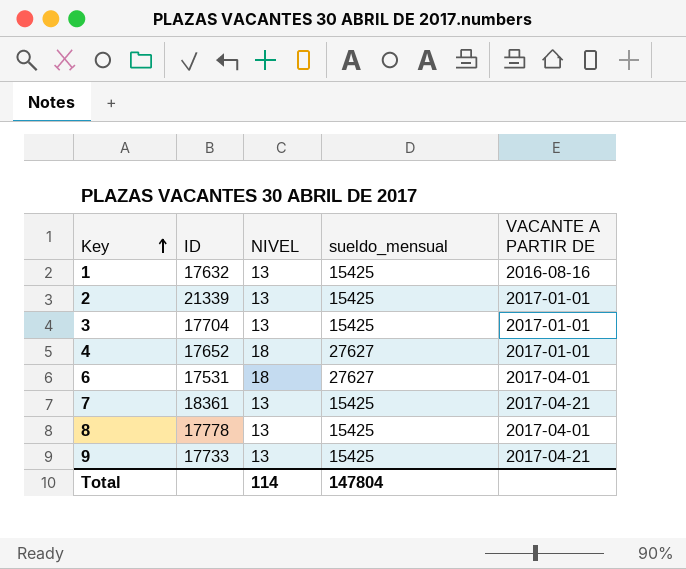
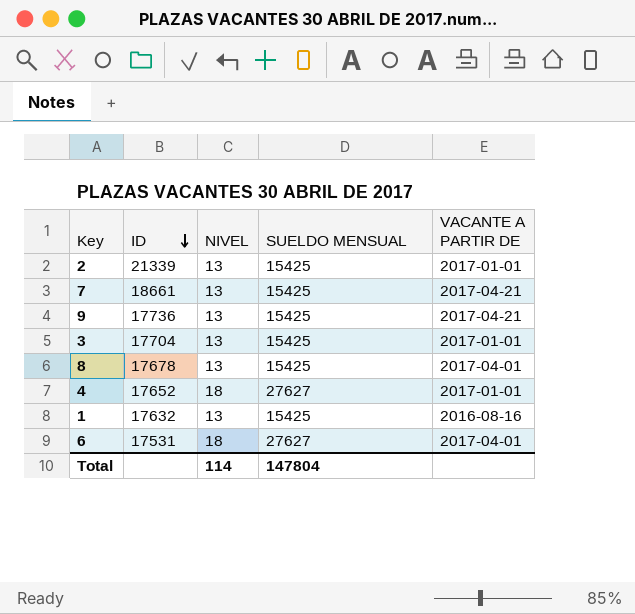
row order: Key ascending -> ID descending
column name: sueldo_mensual -> SUELDO MENSUAL
7 | ID: 18361 -> 18661
9 | ID: 17733 -> 17736
8 | ID: 17778 -> 17678

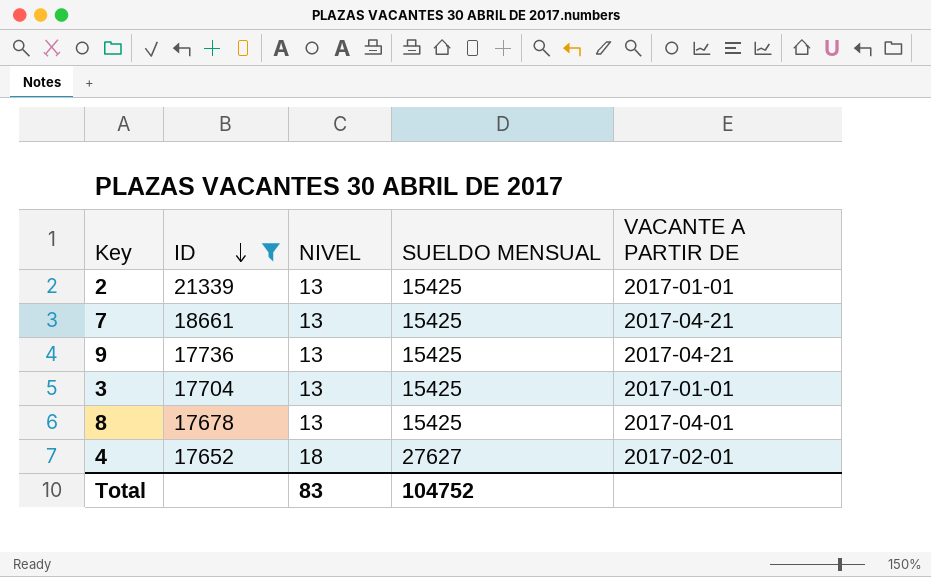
filter: none -> ID >= 17652
4 | VACANTE A PARTIR DE: 2017-01-01 -> 2017-02-01
Total | NIVEL: 114 -> 83
Total | SUELDO MENSUAL: 147804 -> 104752

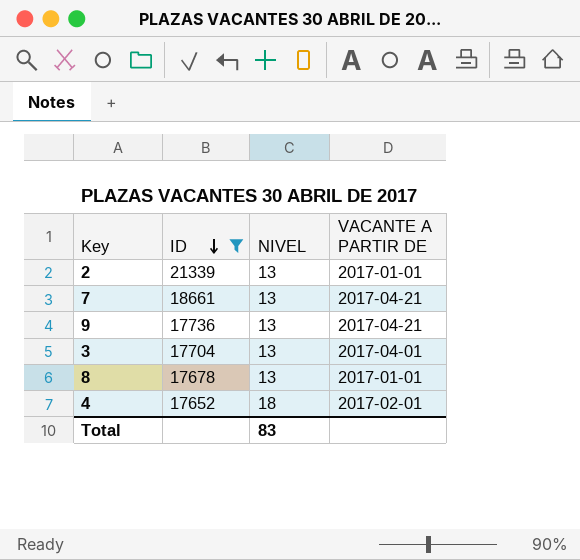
column SUELDO MENSUAL | position: 4 -> none
3 | VACANTE A PARTIR DE: 2017-01-01 -> 2017-04-01
8 | VACANTE A PARTIR DE: 2017-04-01 -> 2017-01-01

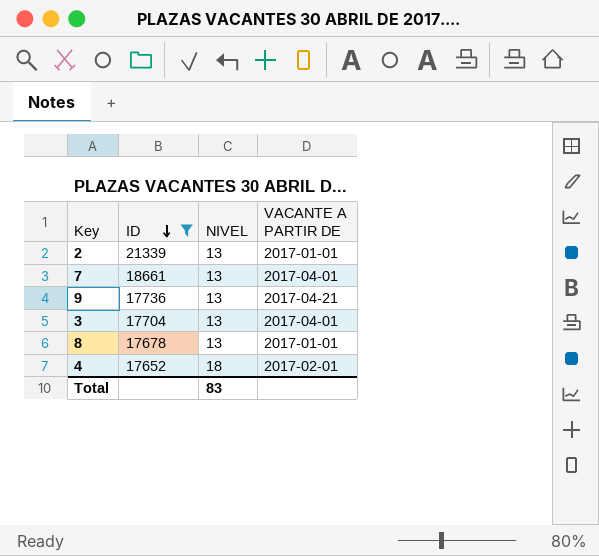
7 | VACANTE A PARTIR DE: 2017-04-21 -> 2017-04-01

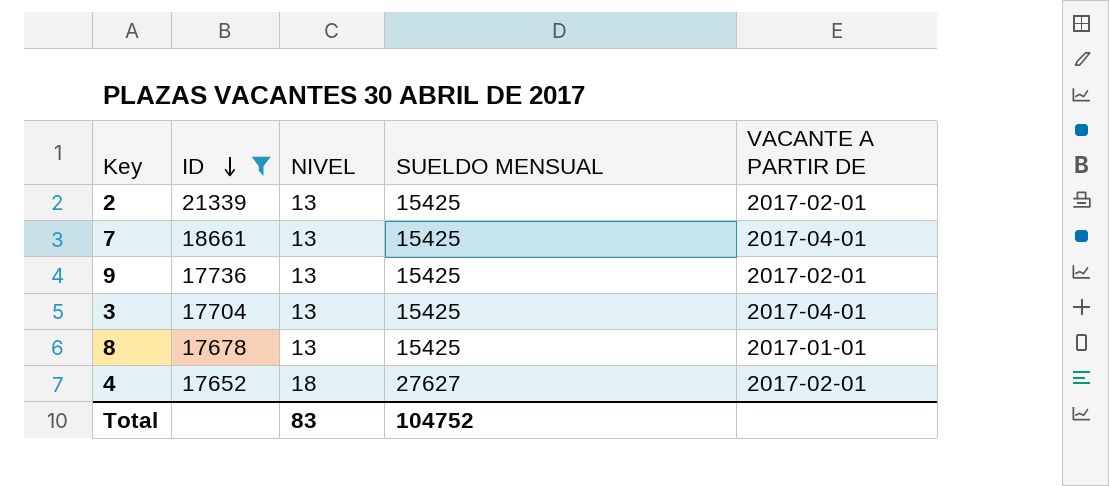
column SUELDO MENSUAL | position: none -> 4
2 | VACANTE A PARTIR DE: 2017-01-01 -> 2017-02-01
9 | VACANTE A PARTIR DE: 2017-04-21 -> 2017-02-01

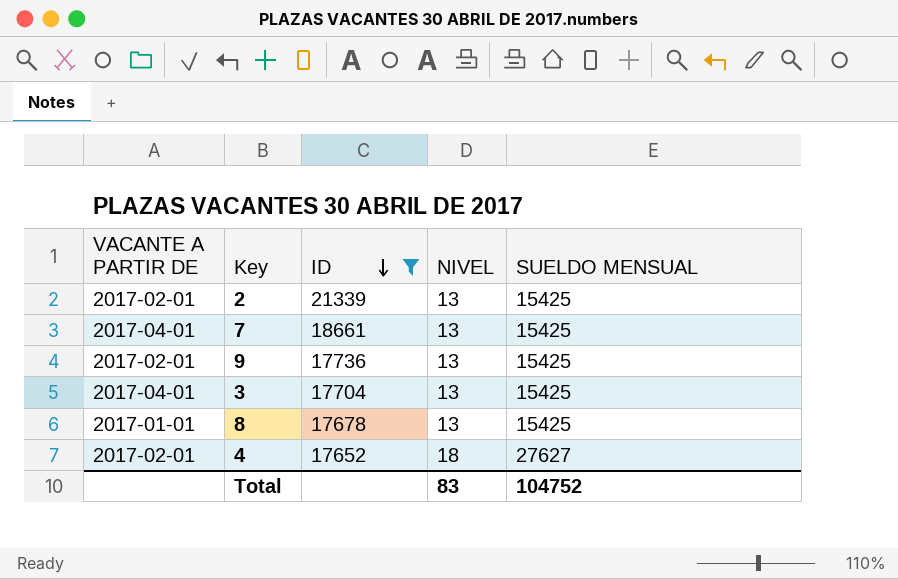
column VACANTE A PARTIR DE | position: 5 -> 1

